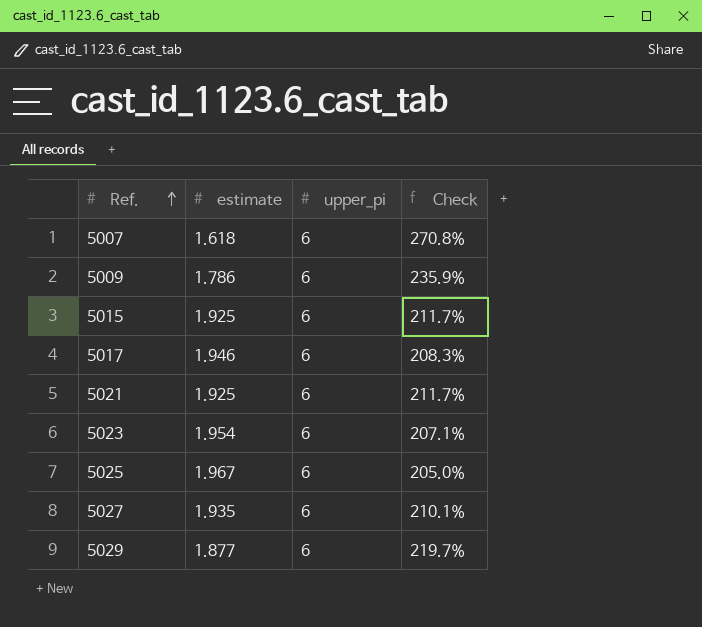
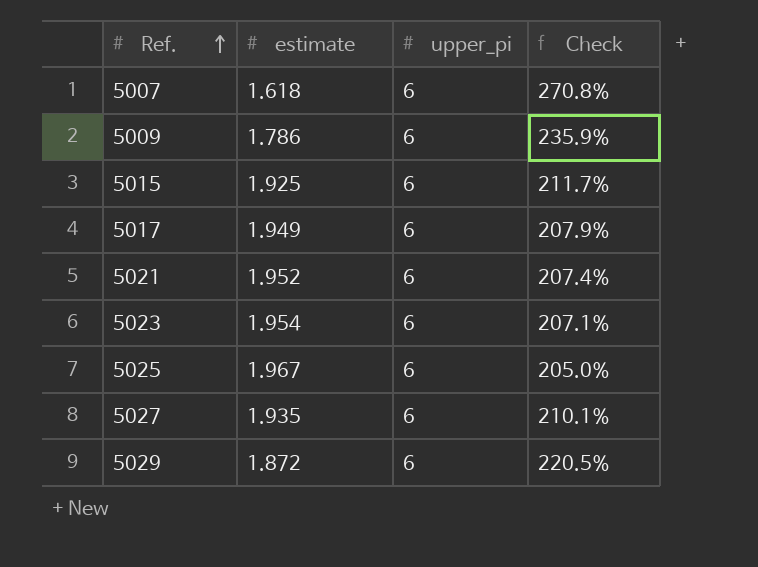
5017 | estimate: 1.946 -> 1.949
5017 | Check: 208.3% -> 207.9%
5021 | estimate: 1.925 -> 1.952
5021 | Check: 211.7% -> 207.4%
5029 | estimate: 1.877 -> 1.872
5029 | Check: 219.7% -> 220.5%

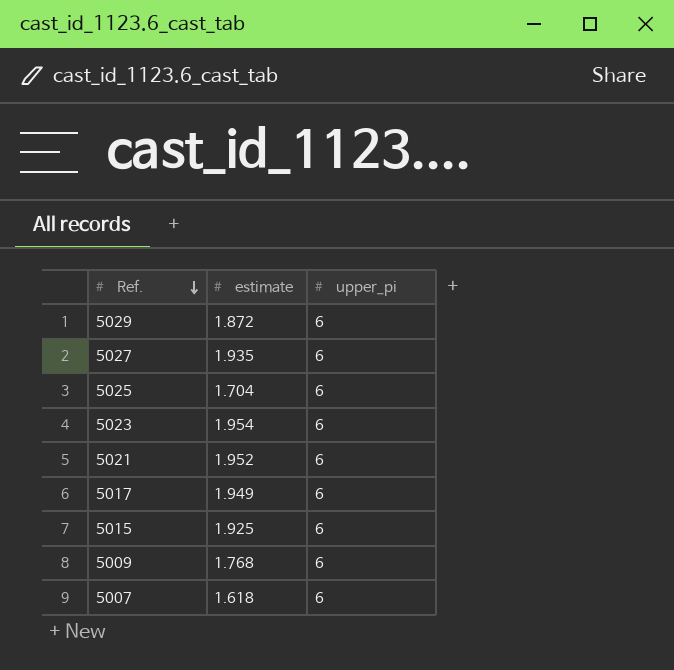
row order: Ref. ascending -> Ref. descending
column Check | formula: ([upper_pi] - [estimate]) / [estimate] -> none
5025 | estimate: 1.967 -> 1.704
5009 | estimate: 1.786 -> 1.768

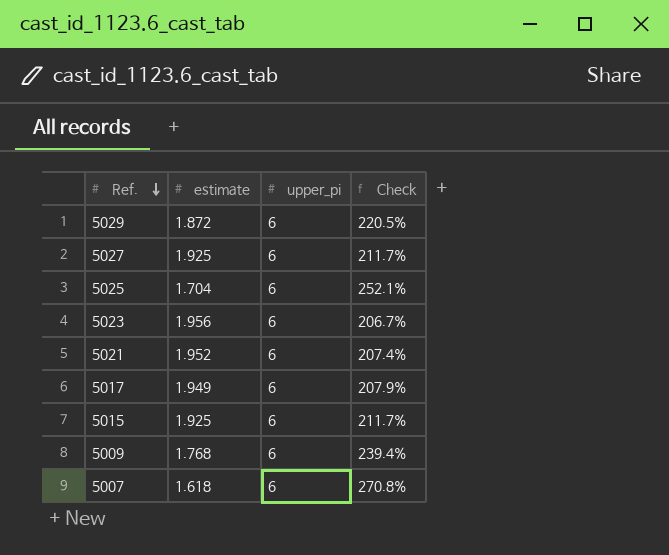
column Check | formula: none -> ([upper_pi] - [estimate]) / [estimate]
5027 | estimate: 1.935 -> 1.925
5023 | estimate: 1.954 -> 1.956

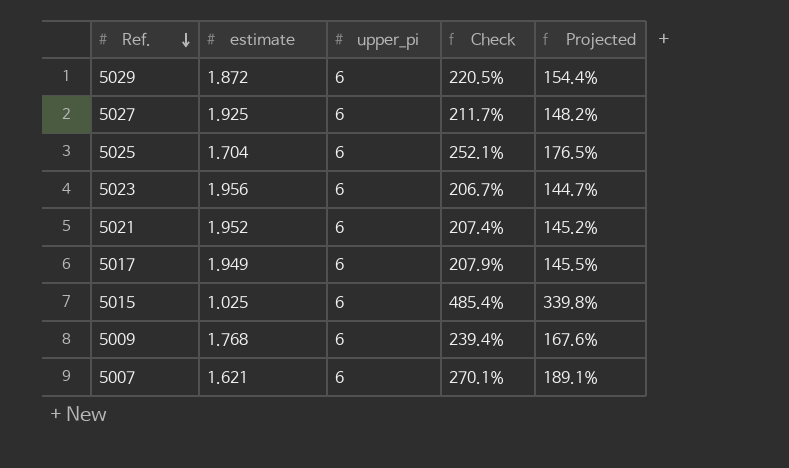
column Projected | formula: none -> [Check] * 0.7
5015 | estimate: 1.925 -> 1.025
5015 | Check: 211.7% -> 485.4%
5007 | estimate: 1.618 -> 1.621
5007 | Check: 270.8% -> 270.1%

